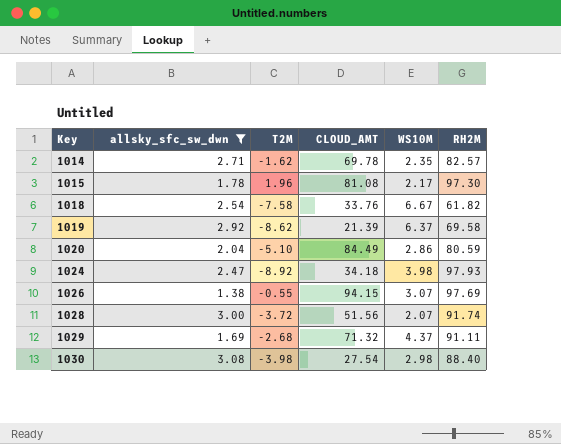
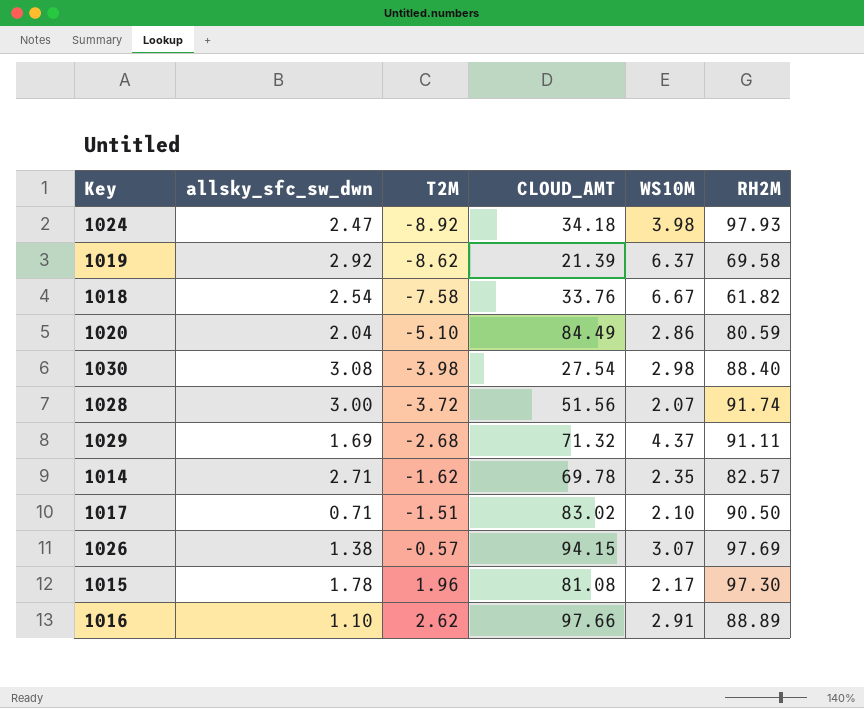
filter: allsky_sfc_sw_dwn >= 1.38 -> none
row order: Key ascending -> T2M ascending
1026 | T2M: -0.55 -> -0.57

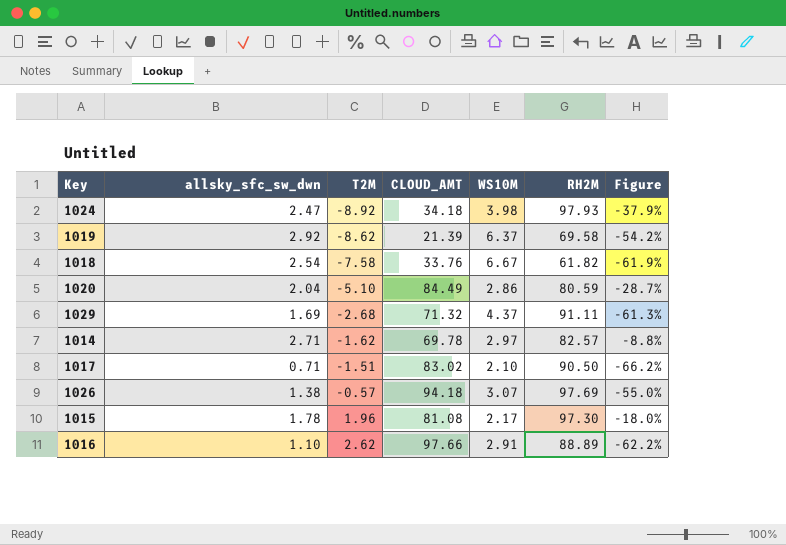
column Figure | formula: none -> ([allsky_sfc_sw_dwn] - [WS10M]) / [WS10M]
row 1030: 3.08 | -3.98 | 27.54 | 2.98 | 88.40 -> none
row 1028: 3.00 | -3.72 | 51.56 | 2.07 | 91.74 -> none
1014 | WS10M: 2.35 -> 2.97
1026 | CLOUD_AMT: 94.15 -> 94.18

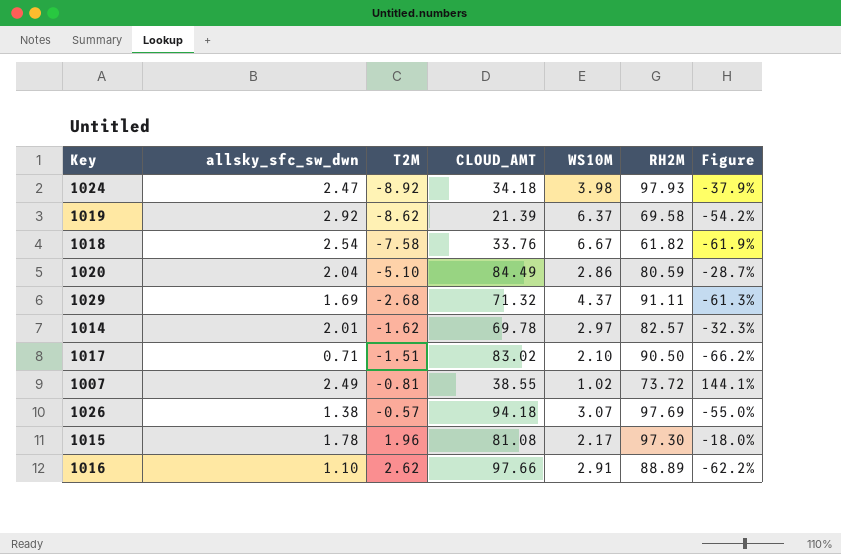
1014 | allsky_sfc_sw_dwn: 2.71 -> 2.01
1014 | Figure: -8.8% -> -32.3%
row 1007: none -> 2.49 | -0.81 | 38.55 | 1.02 | 73.72 | 144.1%

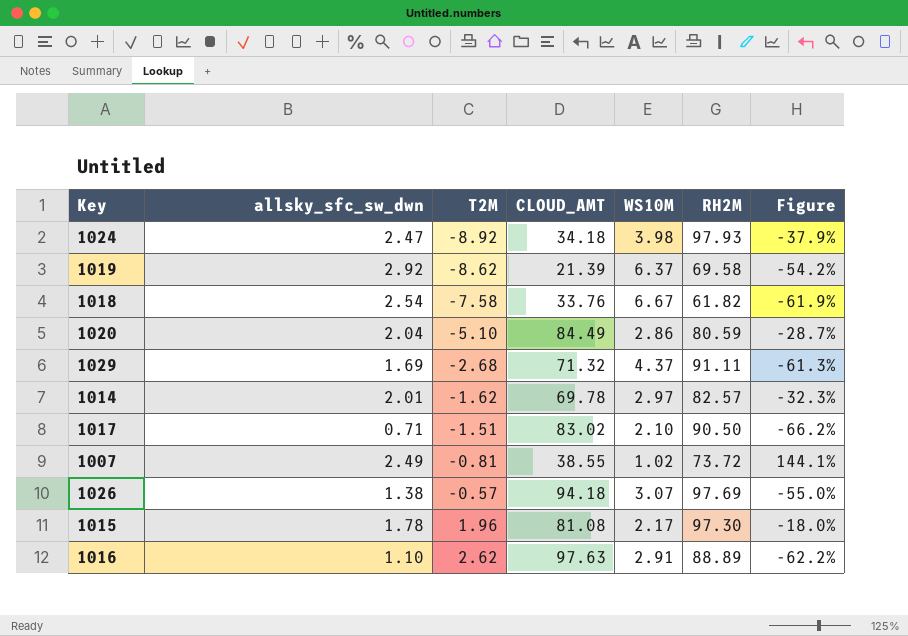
1016 | CLOUD_AMT: 97.66 -> 97.63

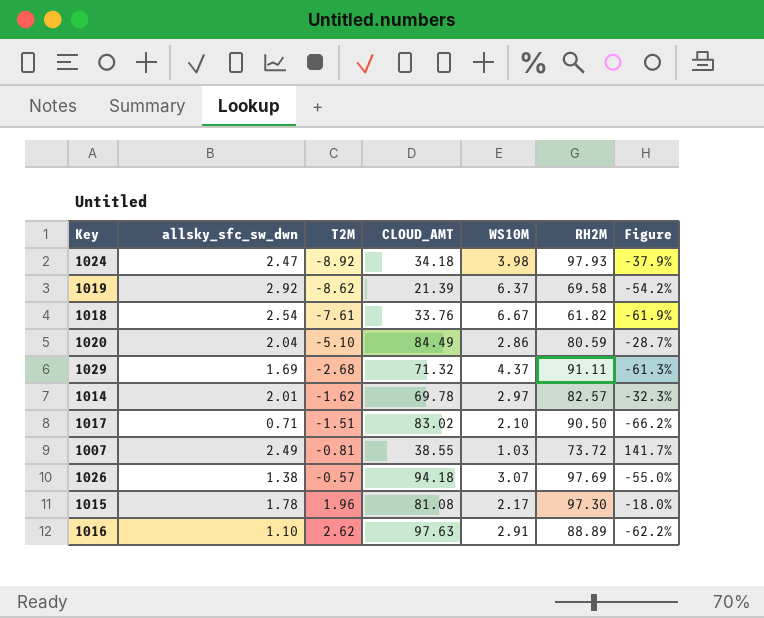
1018 | T2M: -7.58 -> -7.61
1007 | WS10M: 1.02 -> 1.03
1007 | Figure: 144.1% -> 141.7%

